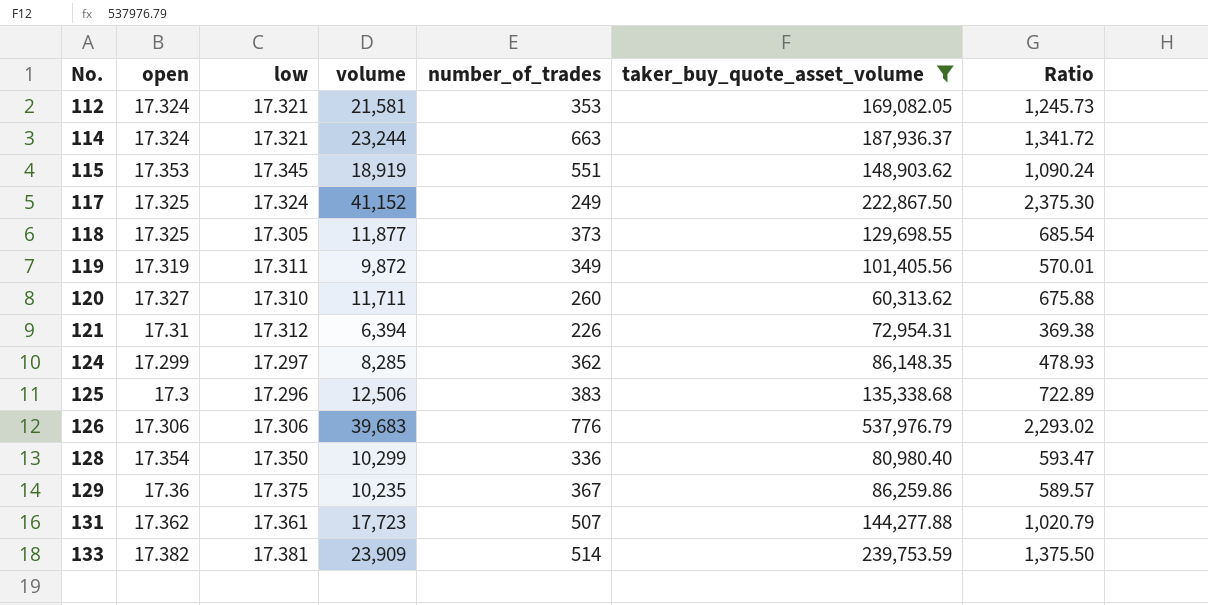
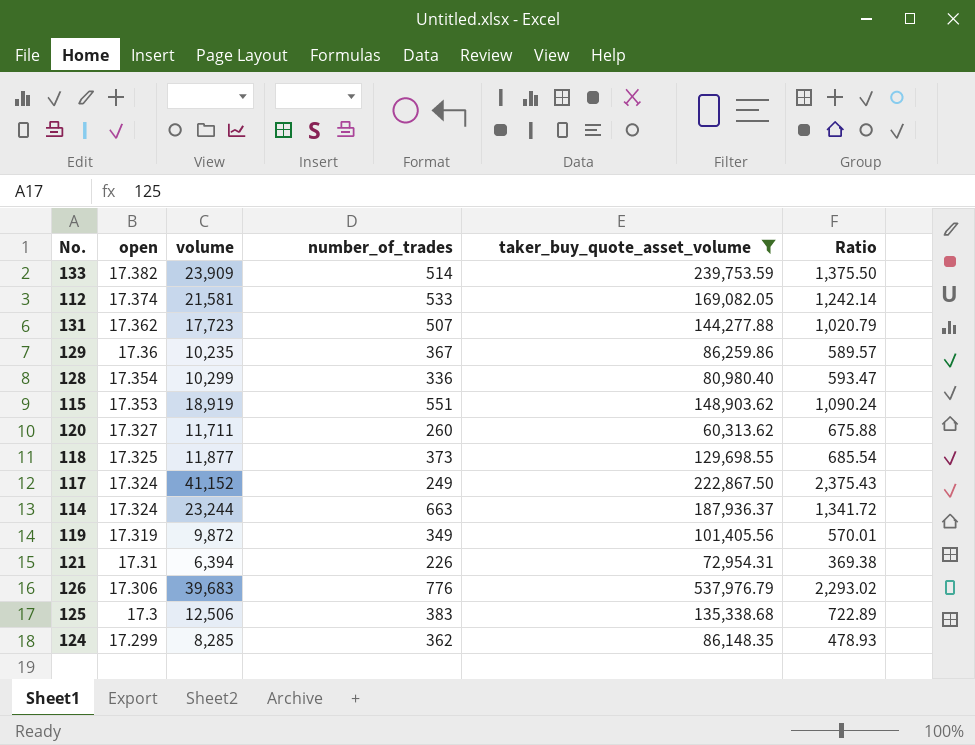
row order: No. ascending -> open descending
column low | position: 3 -> none
112 | open: 17.324 -> 17.374
112 | number_of_trades: 353 -> 533
112 | Ratio: 1,245.73 -> 1,242.14
117 | open: 17.325 -> 17.324
117 | Ratio: 2,375.30 -> 2,375.43

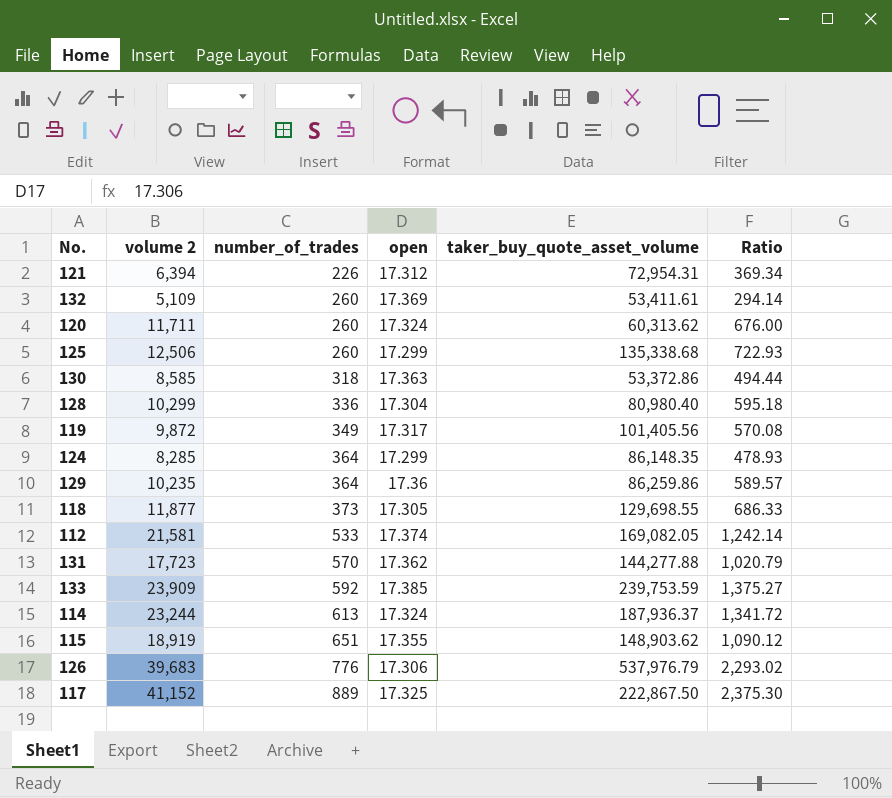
filter: taker_buy_quote_asset_volume >= 60,313.62 -> none
row order: open descending -> number_of_trades ascending
column name: volume -> volume 2
column open | position: 2 -> 4
121 | open: 17.31 -> 17.312
121 | Ratio: 369.38 -> 369.34
120 | open: 17.327 -> 17.324
120 | Ratio: 675.88 -> 676.00
125 | number_of_trades: 383 -> 260
125 | open: 17.3 -> 17.299
125 | Ratio: 722.89 -> 722.93
128 | open: 17.354 -> 17.304
128 | Ratio: 593.47 -> 595.18
119 | open: 17.319 -> 17.317
119 | Ratio: 570.01 -> 570.08
124 | number_of_trades: 362 -> 364
129 | number_of_trades: 367 -> 364
118 | open: 17.325 -> 17.305
118 | Ratio: 685.54 -> 686.33
131 | number_of_trades: 507 -> 570
133 | number_of_trades: 514 -> 592
133 | open: 17.382 -> 17.385
133 | Ratio: 1,375.50 -> 1,375.27
114 | number_of_trades: 663 -> 613
115 | number_of_trades: 551 -> 651
115 | open: 17.353 -> 17.355
115 | Ratio: 1,090.24 -> 1,090.12
117 | number_of_trades: 249 -> 889
117 | open: 17.324 -> 17.325
117 | Ratio: 2,375.43 -> 2,375.30

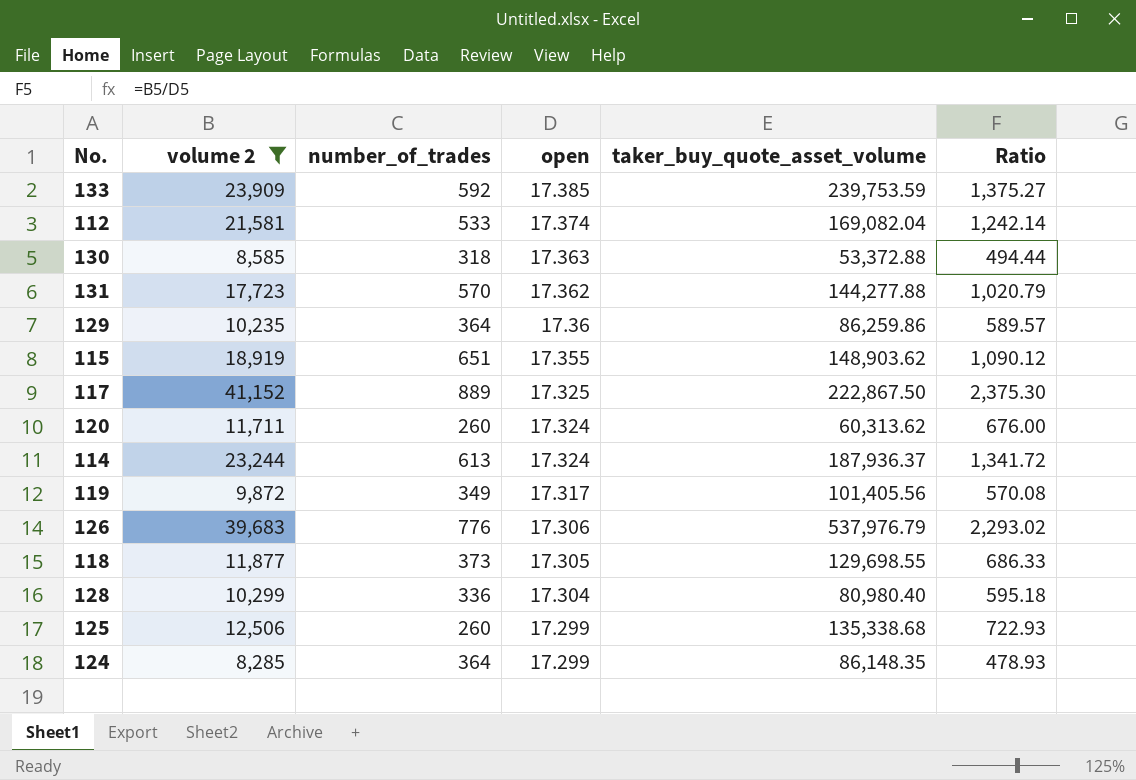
filter: none -> volume 2 >= 8,285
row order: number_of_trades ascending -> open descending
112 | taker_buy_quote_asset_volume: 169,082.05 -> 169,082.04
130 | taker_buy_quote_asset_volume: 53,372.86 -> 53,372.88

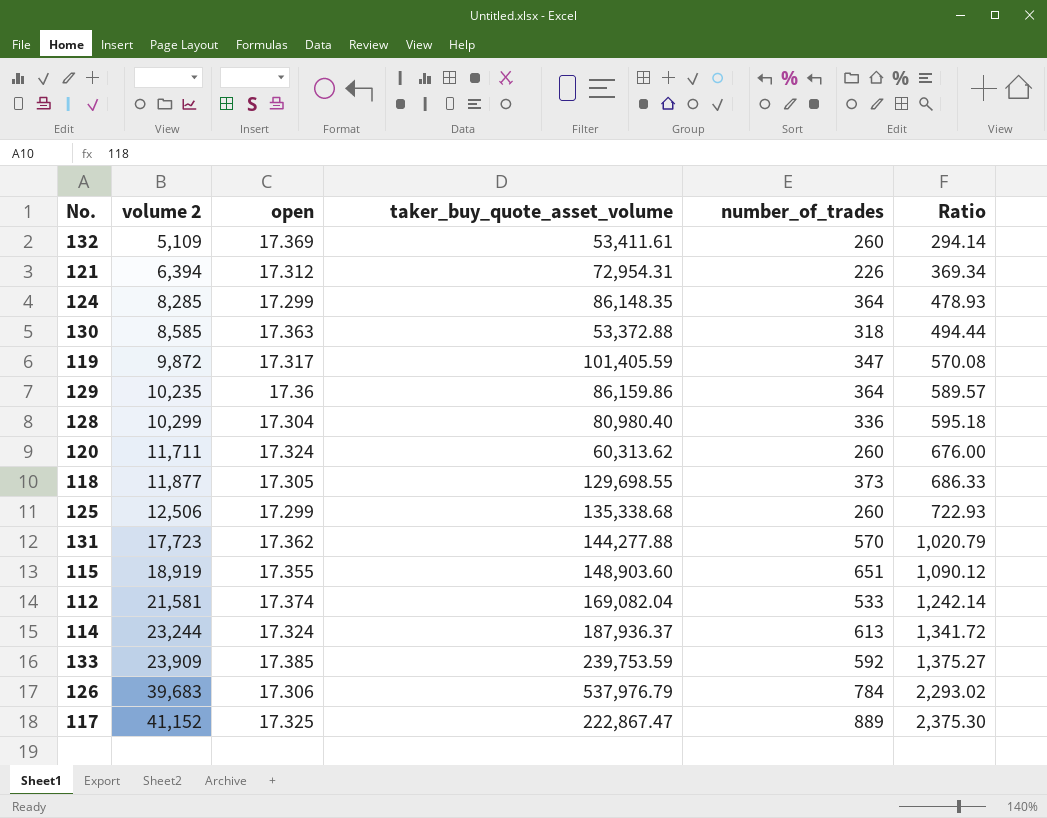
filter: volume 2 >= 8,285 -> none
row order: open descending -> volume 2 ascending
column number_of_trades | position: 3 -> 5
119 | taker_buy_quote_asset_volume: 101,405.56 -> 101,405.59
119 | number_of_trades: 349 -> 347
129 | taker_buy_quote_asset_volume: 86,259.86 -> 86,159.86
115 | taker_buy_quote_asset_volume: 148,903.62 -> 148,903.60
126 | number_of_trades: 776 -> 784
117 | taker_buy_quote_asset_volume: 222,867.50 -> 222,867.47

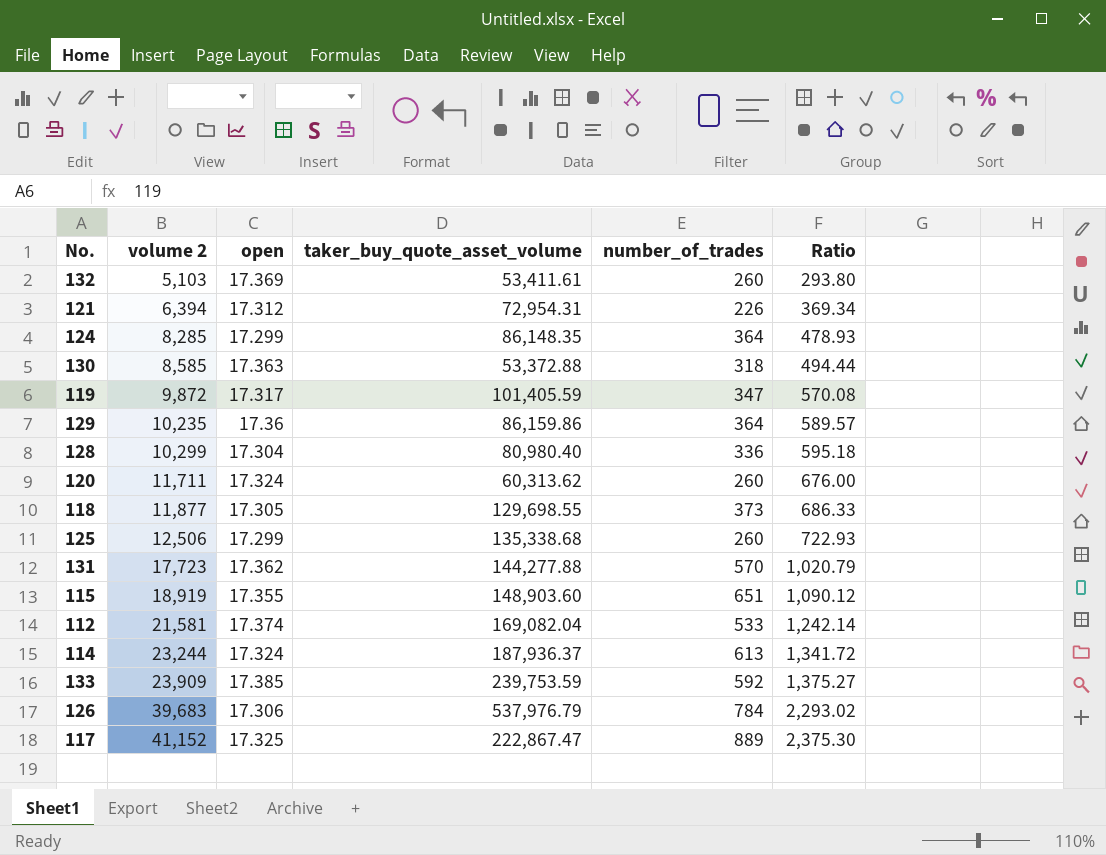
132 | volume 2: 5,109 -> 5,103
132 | Ratio: 294.14 -> 293.80

